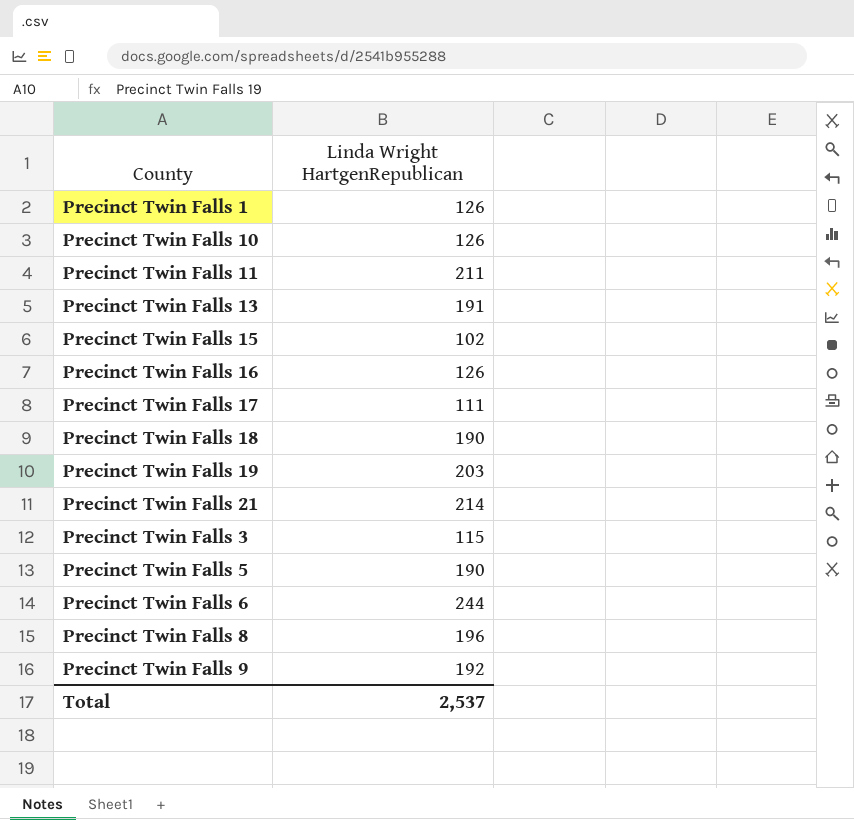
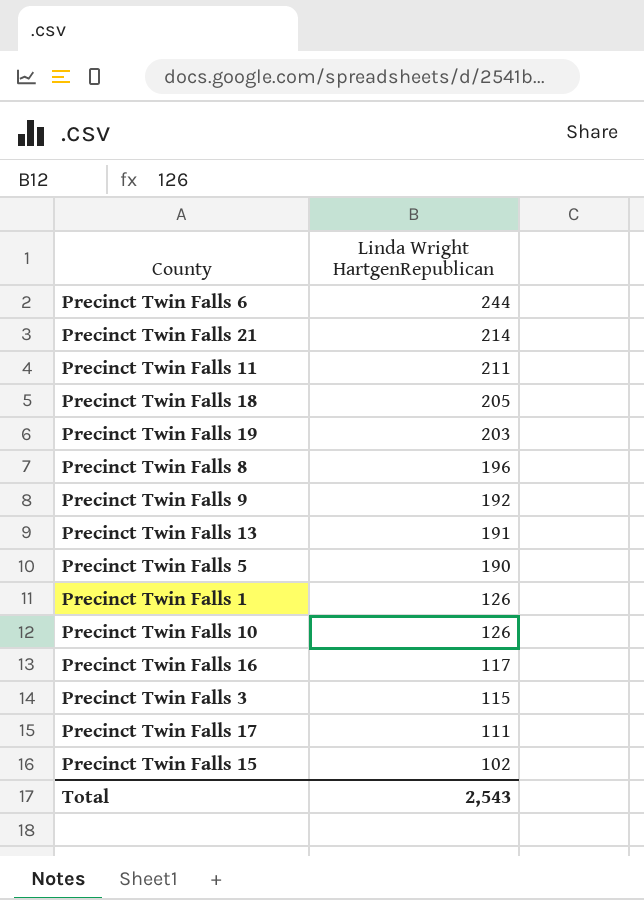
row order: none -> Linda Wright HartgenRepublican descending
Precinct Twin Falls 18 | Linda Wright HartgenRepublican: 190 -> 205
Precinct Twin Falls 16 | Linda Wright HartgenRepublican: 126 -> 117
Total | Linda Wright HartgenRepublican: 2,537 -> 2,543

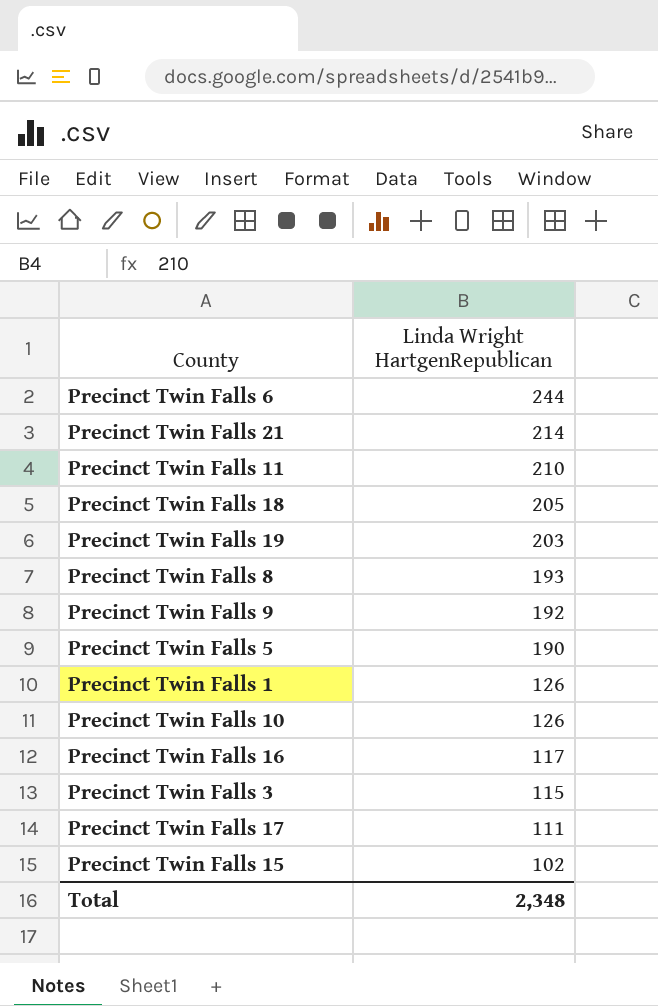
row Precinct Twin Falls 13: 191 -> none
Precinct Twin Falls 11 | Linda Wright HartgenRepublican: 211 -> 210
Precinct Twin Falls 8 | Linda Wright HartgenRepublican: 196 -> 193
Total | Linda Wright HartgenRepublican: 2,543 -> 2,348

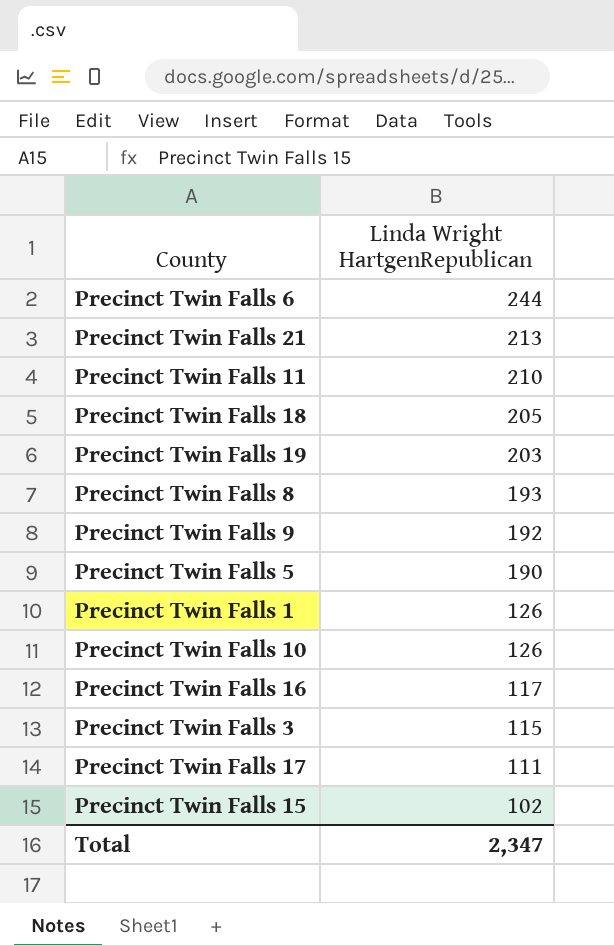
Precinct Twin Falls 21 | Linda Wright HartgenRepublican: 214 -> 213
Total | Linda Wright HartgenRepublican: 2,348 -> 2,347

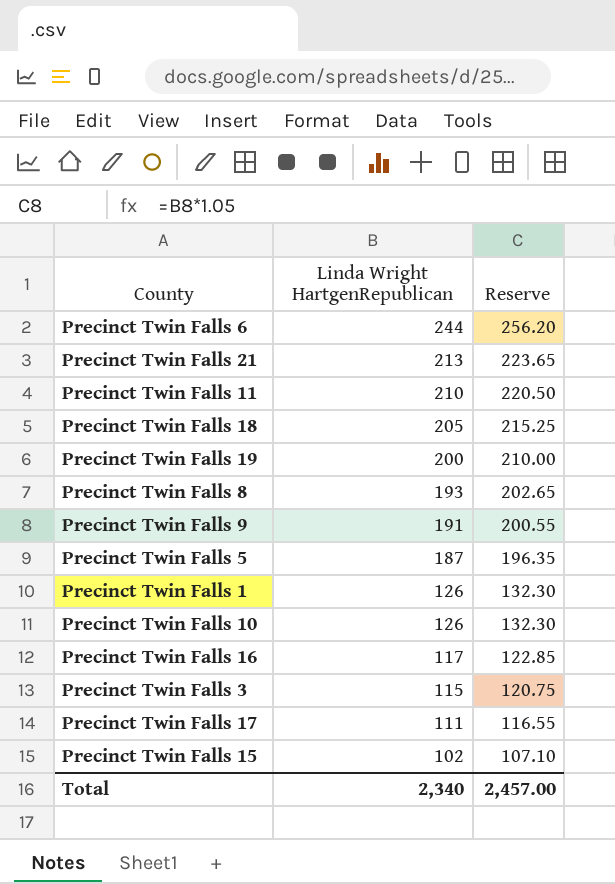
column Reserve | formula: none -> [Linda Wright HartgenRepublican] * 1.05
Precinct Twin Falls 19 | Linda Wright HartgenRepublican: 203 -> 200
Precinct Twin Falls 9 | Linda Wright HartgenRepublican: 192 -> 191
Precinct Twin Falls 5 | Linda Wright HartgenRepublican: 190 -> 187
Total | Linda Wright HartgenRepublican: 2,347 -> 2,340

